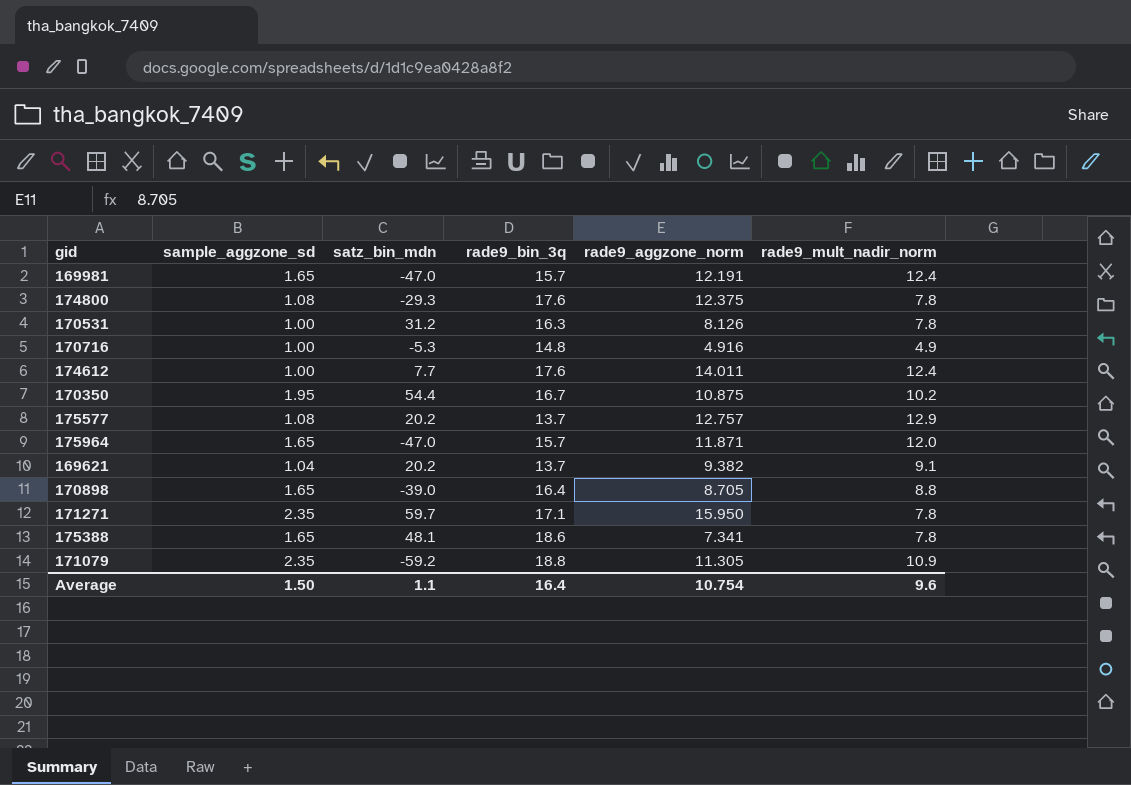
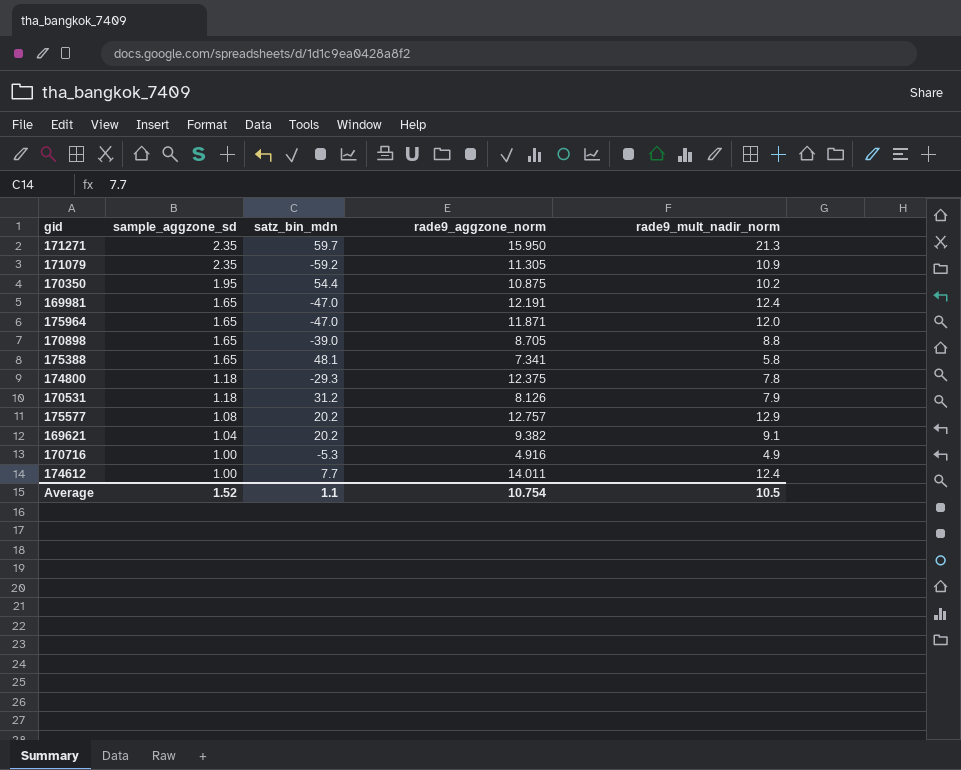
row order: none -> sample_aggzone_sd descending
column rade9_bin_3q | position: 4 -> none
171271 | rade9_mult_nadir_norm: 7.8 -> 21.3
175388 | rade9_mult_nadir_norm: 7.8 -> 5.8
174800 | sample_aggzone_sd: 1.08 -> 1.18
170531 | sample_aggzone_sd: 1.00 -> 1.18
170531 | rade9_mult_nadir_norm: 7.8 -> 7.9
Average | sample_aggzone_sd: 1.50 -> 1.52
Average | rade9_mult_nadir_norm: 9.6 -> 10.5

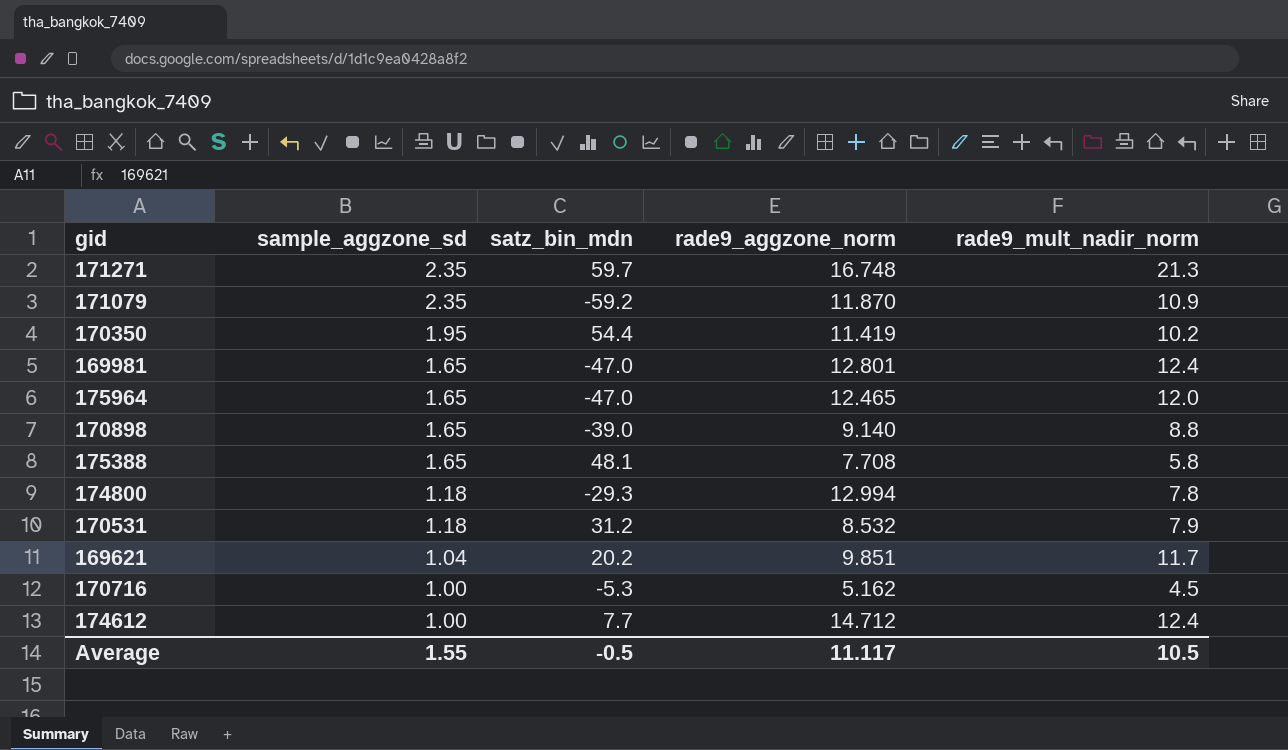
row 175577: 1.08 | 20.2 | 12.757 | 12.9 -> none
171271 | rade9_aggzone_norm: 15.950 -> 16.748
171079 | rade9_aggzone_norm: 11.305 -> 11.870
170350 | rade9_aggzone_norm: 10.875 -> 11.419
169981 | rade9_aggzone_norm: 12.191 -> 12.801
175964 | rade9_aggzone_norm: 11.871 -> 12.465
170898 | rade9_aggzone_norm: 8.705 -> 9.140
175388 | rade9_aggzone_norm: 7.341 -> 7.708
174800 | rade9_aggzone_norm: 12.375 -> 12.994
170531 | rade9_aggzone_norm: 8.126 -> 8.532
169621 | rade9_aggzone_norm: 9.382 -> 9.851
169621 | rade9_mult_nadir_norm: 9.1 -> 11.7
170716 | rade9_aggzone_norm: 4.916 -> 5.162
170716 | rade9_mult_nadir_norm: 4.9 -> 4.5
174612 | rade9_aggzone_norm: 14.011 -> 14.712
Average | sample_aggzone_sd: 1.52 -> 1.55
Average | satz_bin_mdn: 1.1 -> -0.5
Average | rade9_aggzone_norm: 10.754 -> 11.117

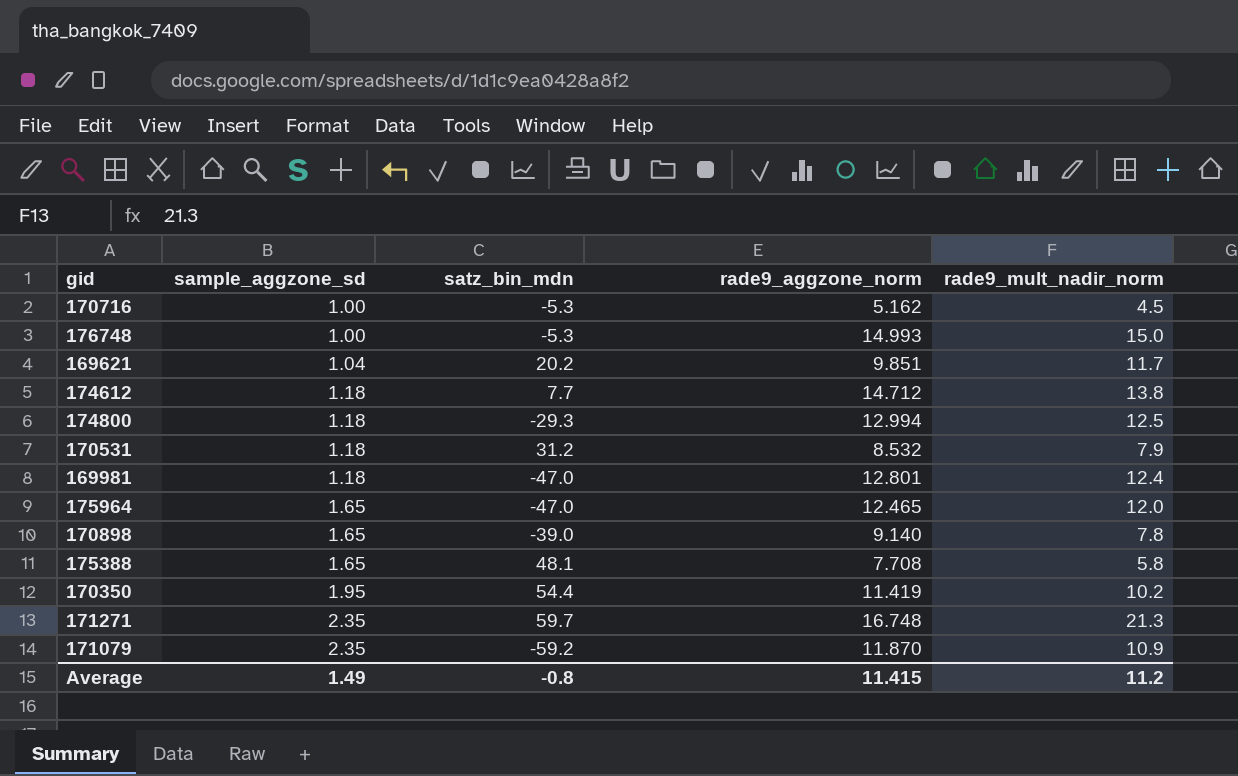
row order: sample_aggzone_sd descending -> sample_aggzone_sd ascending
row 176748: none -> 1.00 | -5.3 | 14.993 | 15.0
174612 | sample_aggzone_sd: 1.00 -> 1.18
174612 | rade9_mult_nadir_norm: 12.4 -> 13.8
174800 | rade9_mult_nadir_norm: 7.8 -> 12.5
169981 | sample_aggzone_sd: 1.65 -> 1.18
170898 | rade9_mult_nadir_norm: 8.8 -> 7.8
Average | sample_aggzone_sd: 1.55 -> 1.49
Average | satz_bin_mdn: -0.5 -> -0.8
Average | rade9_aggzone_norm: 11.117 -> 11.415
Average | rade9_mult_nadir_norm: 10.5 -> 11.2

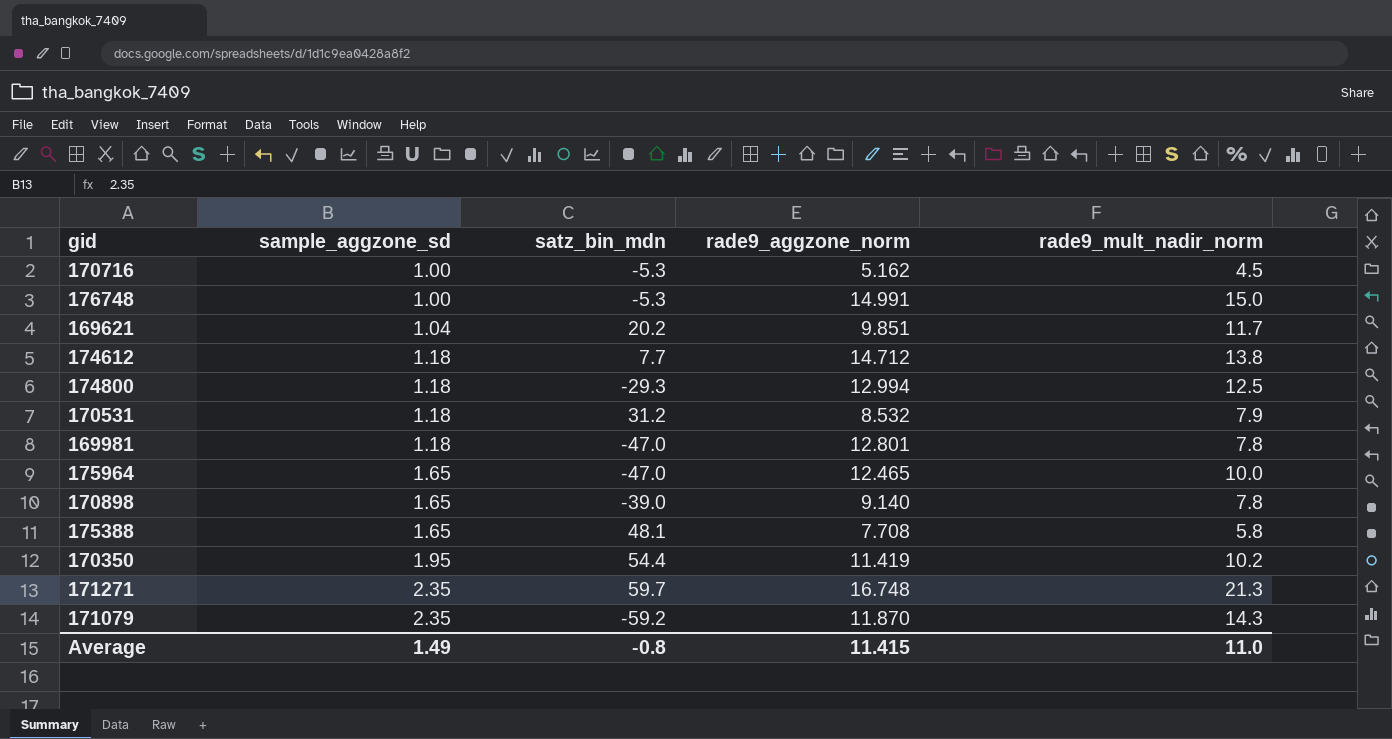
176748 | rade9_aggzone_norm: 14.993 -> 14.991
169981 | rade9_mult_nadir_norm: 12.4 -> 7.8
175964 | rade9_mult_nadir_norm: 12.0 -> 10.0
171079 | rade9_mult_nadir_norm: 10.9 -> 14.3
Average | rade9_mult_nadir_norm: 11.2 -> 11.0

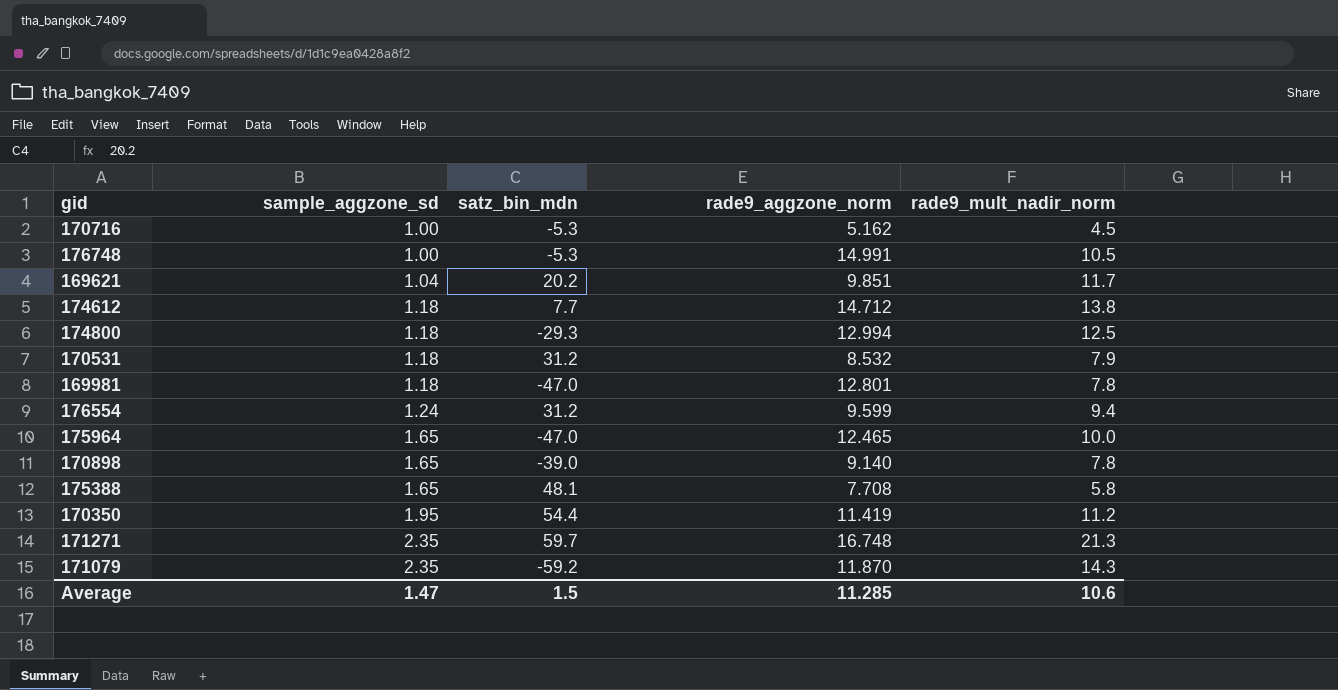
176748 | rade9_mult_nadir_norm: 15.0 -> 10.5
row 176554: none -> 1.24 | 31.2 | 9.599 | 9.4
170350 | rade9_mult_nadir_norm: 10.2 -> 11.2
Average | sample_aggzone_sd: 1.49 -> 1.47
Average | satz_bin_mdn: -0.8 -> 1.5
Average | rade9_aggzone_norm: 11.415 -> 11.285
Average | rade9_mult_nadir_norm: 11.0 -> 10.6

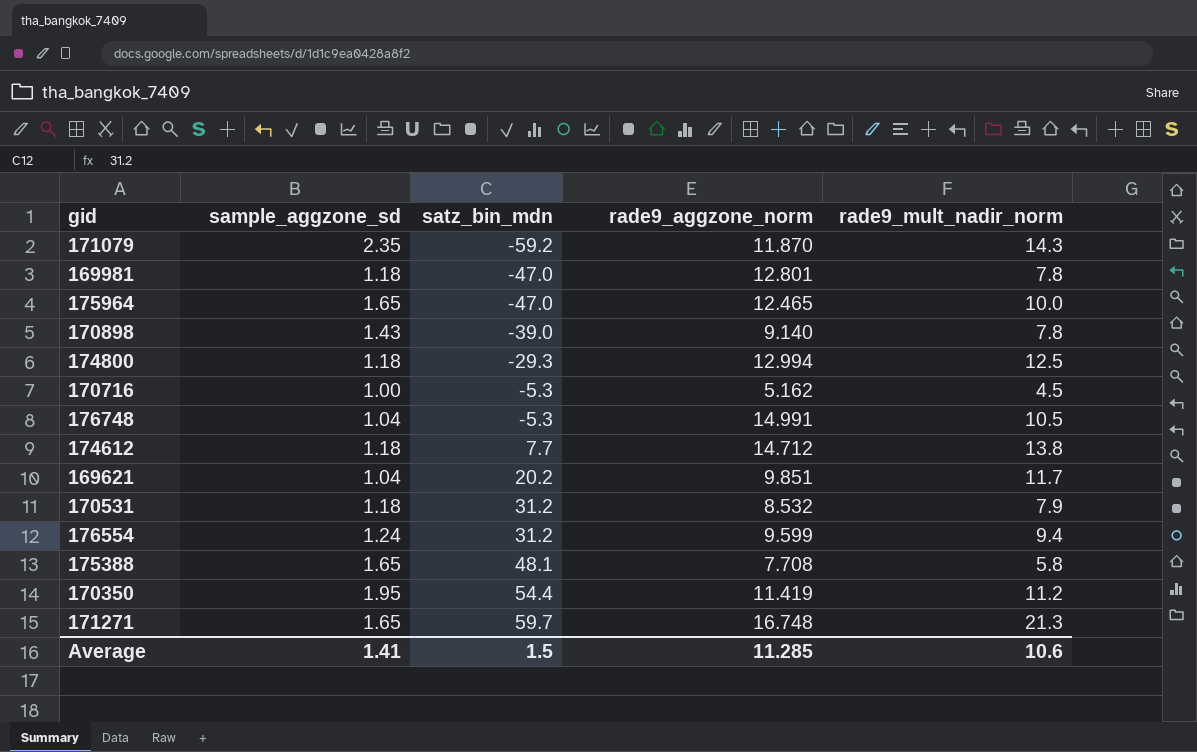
row order: sample_aggzone_sd ascending -> satz_bin_mdn ascending
170898 | sample_aggzone_sd: 1.65 -> 1.43
176748 | sample_aggzone_sd: 1.00 -> 1.04
171271 | sample_aggzone_sd: 2.35 -> 1.65
Average | sample_aggzone_sd: 1.47 -> 1.41

